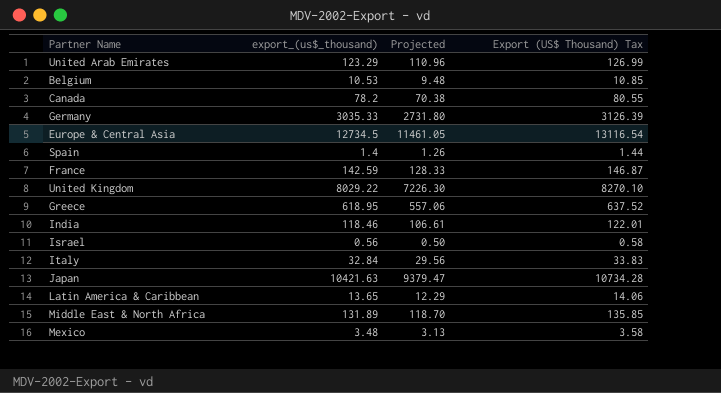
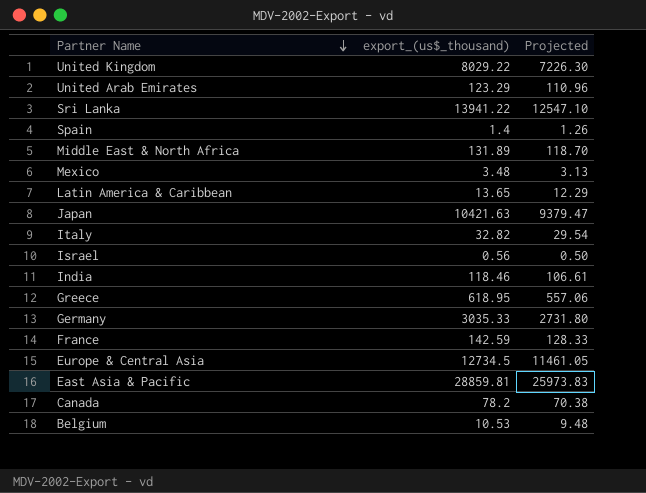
row order: none -> Partner Name descending
column Export (US$ Thousand) Tax | formula: [export_(us$_thousand)] * 1.03 -> none
row Sri Lanka: none -> 13941.22 | 12547.10
Italy | export_(us$_thousand): 32.84 -> 32.82
Italy | Projected: 29.56 -> 29.54
row East Asia & Pacific: none -> 28859.81 | 25973.83

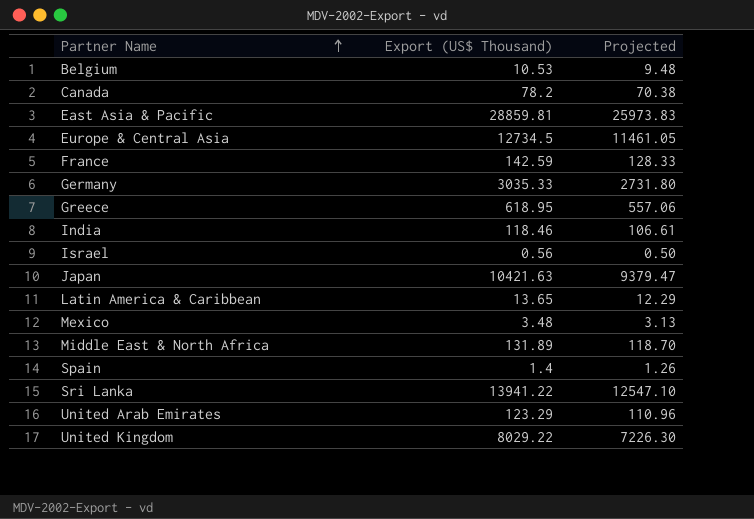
row order: Partner Name descending -> Partner Name ascending
column name: export_(us$_thousand) -> Export (US$ Thousand)
row Italy: 32.82 | 29.54 -> none

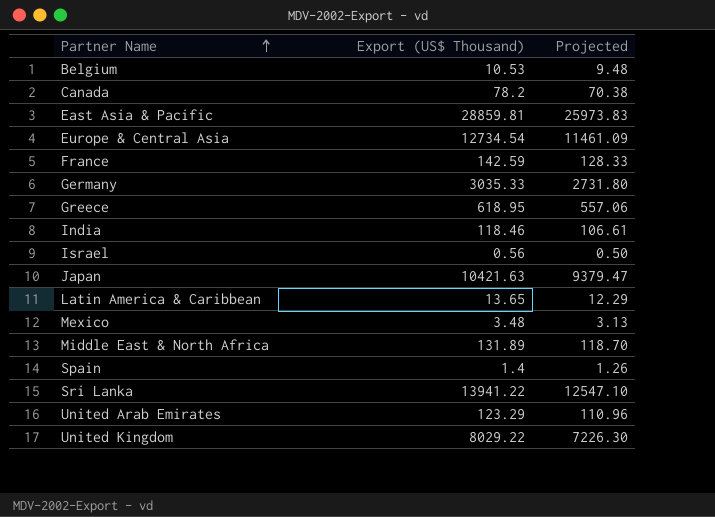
Europe & Central Asia | Export (US$ Thousand): 12734.5 -> 12734.54
Europe & Central Asia | Projected: 11461.05 -> 11461.09

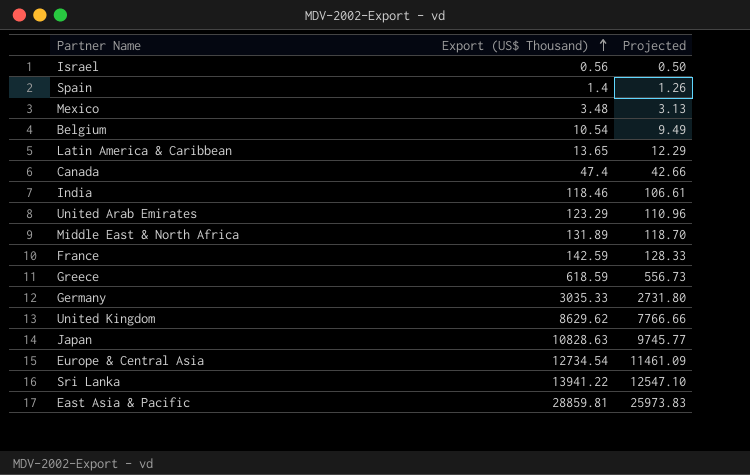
row order: Partner Name ascending -> Export (US$ Thousand) ascending
Belgium | Export (US$ Thousand): 10.53 -> 10.54
Belgium | Projected: 9.48 -> 9.49
Canada | Export (US$ Thousand): 78.2 -> 47.4
Canada | Projected: 70.38 -> 42.66
Greece | Export (US$ Thousand): 618.95 -> 618.59
Greece | Projected: 557.06 -> 556.73
United Kingdom | Export (US$ Thousand): 8029.22 -> 8629.62
United Kingdom | Projected: 7226.30 -> 7766.66
Japan | Export (US$ Thousand): 10421.63 -> 10828.63
Japan | Projected: 9379.47 -> 9745.77

